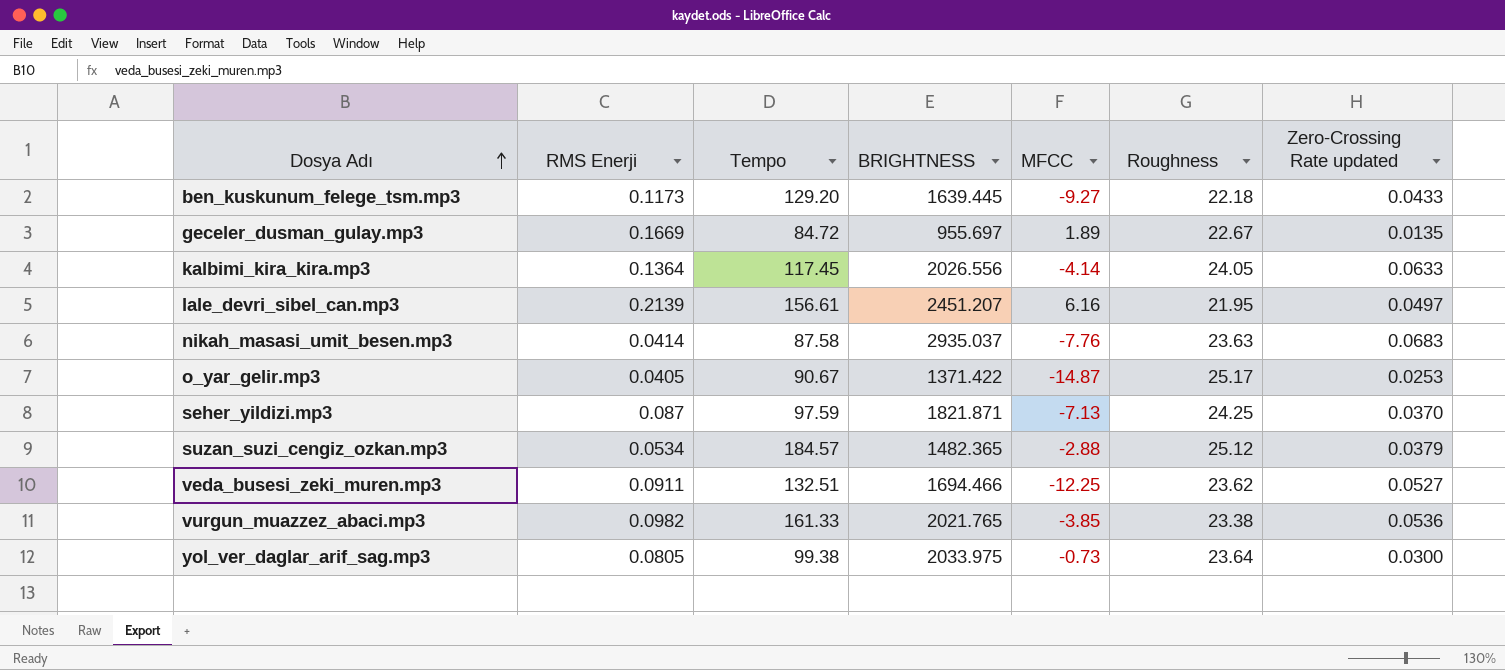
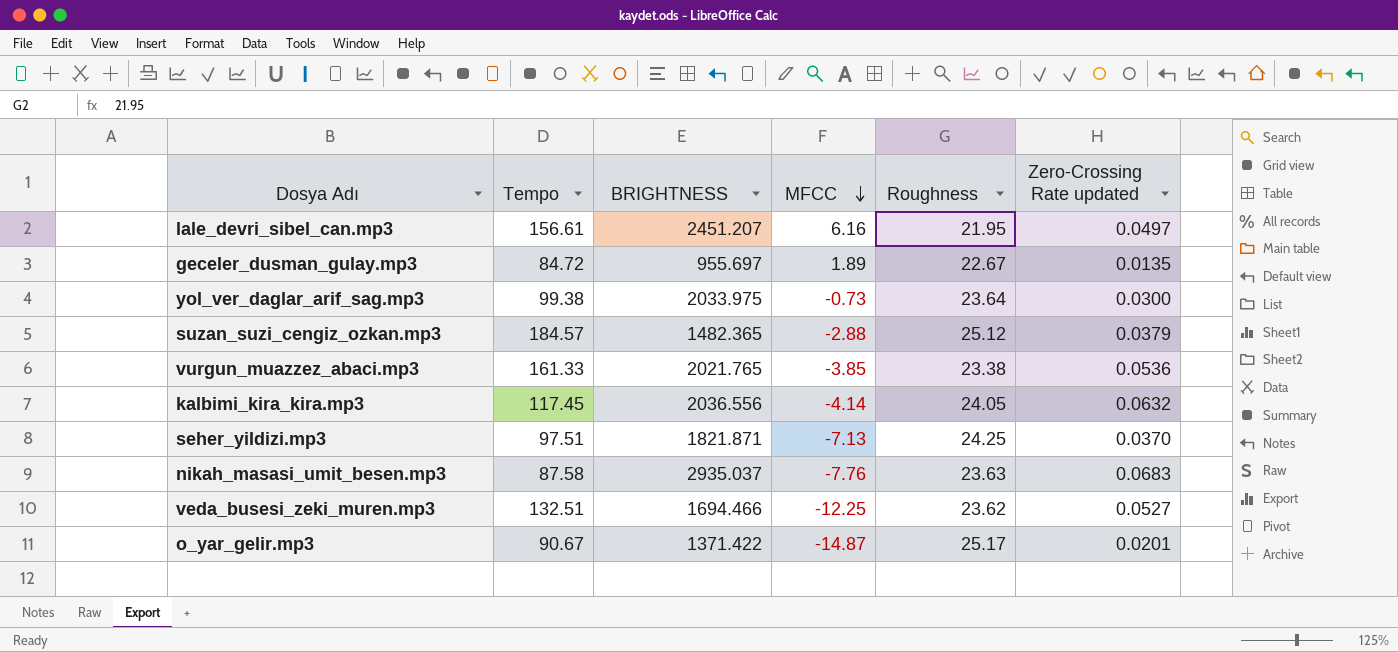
row order: Dosya Adı ascending -> MFCC descending
column RMS Enerji | position: 2 -> none
row ben_kuskunum_felege_tsm.mp3: 0.1173 | 129.20 | 1639.445 | -9.27 | 22.18 | 0.0433 -> none
kalbimi_kira_kira.mp3 | BRIGHTNESS: 2026.556 -> 2036.556
kalbimi_kira_kira.mp3 | Zero-Crossing Rate updated: 0.0633 -> 0.0632
seher_yildizi.mp3 | Tempo: 97.59 -> 97.51
o_yar_gelir.mp3 | Zero-Crossing Rate updated: 0.0253 -> 0.0201

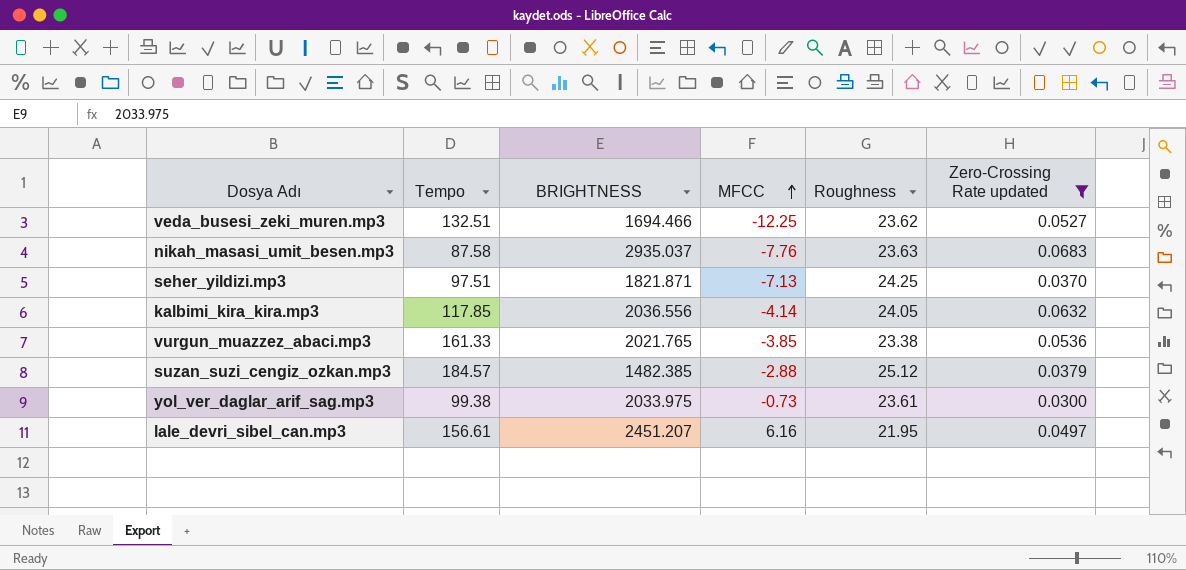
filter: none -> Zero-Crossing Rate updated >= 0.0300
row order: MFCC descending -> MFCC ascending
kalbimi_kira_kira.mp3 | Tempo: 117.45 -> 117.85
suzan_suzi_cengiz_ozkan.mp3 | BRIGHTNESS: 1482.365 -> 1482.385
yol_ver_daglar_arif_sag.mp3 | Roughness: 23.64 -> 23.61

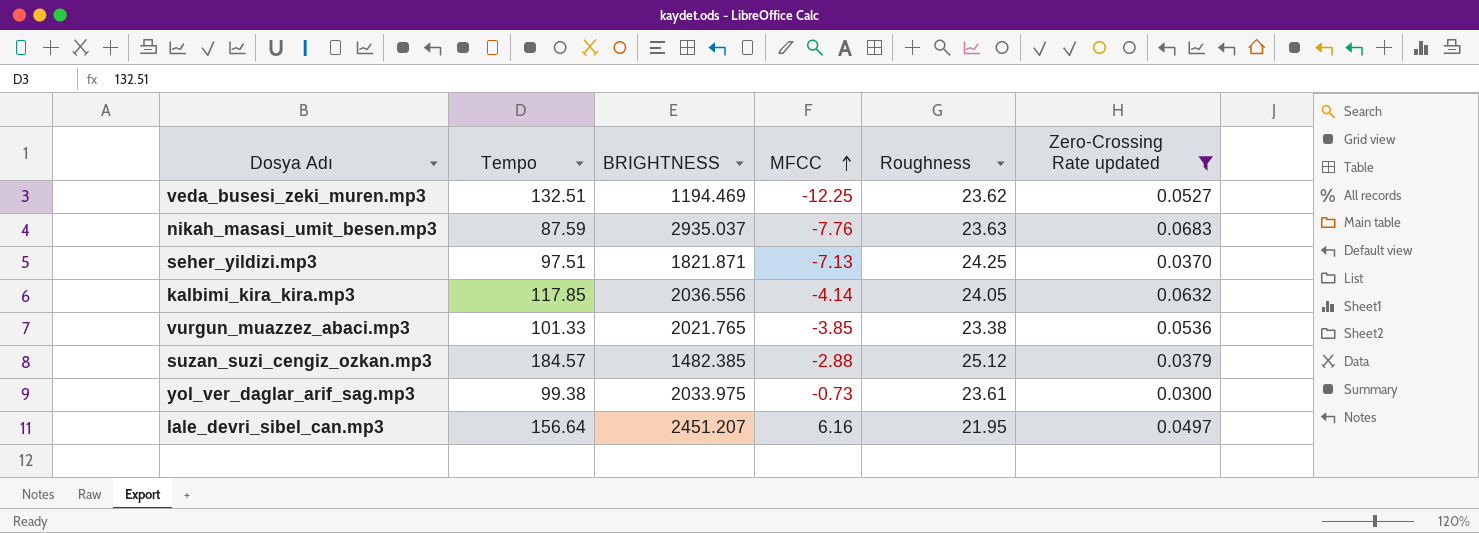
veda_busesi_zeki_muren.mp3 | BRIGHTNESS: 1694.466 -> 1194.469
nikah_masasi_umit_besen.mp3 | Tempo: 87.58 -> 87.59
vurgun_muazzez_abaci.mp3 | Tempo: 161.33 -> 101.33
lale_devri_sibel_can.mp3 | Tempo: 156.61 -> 156.64

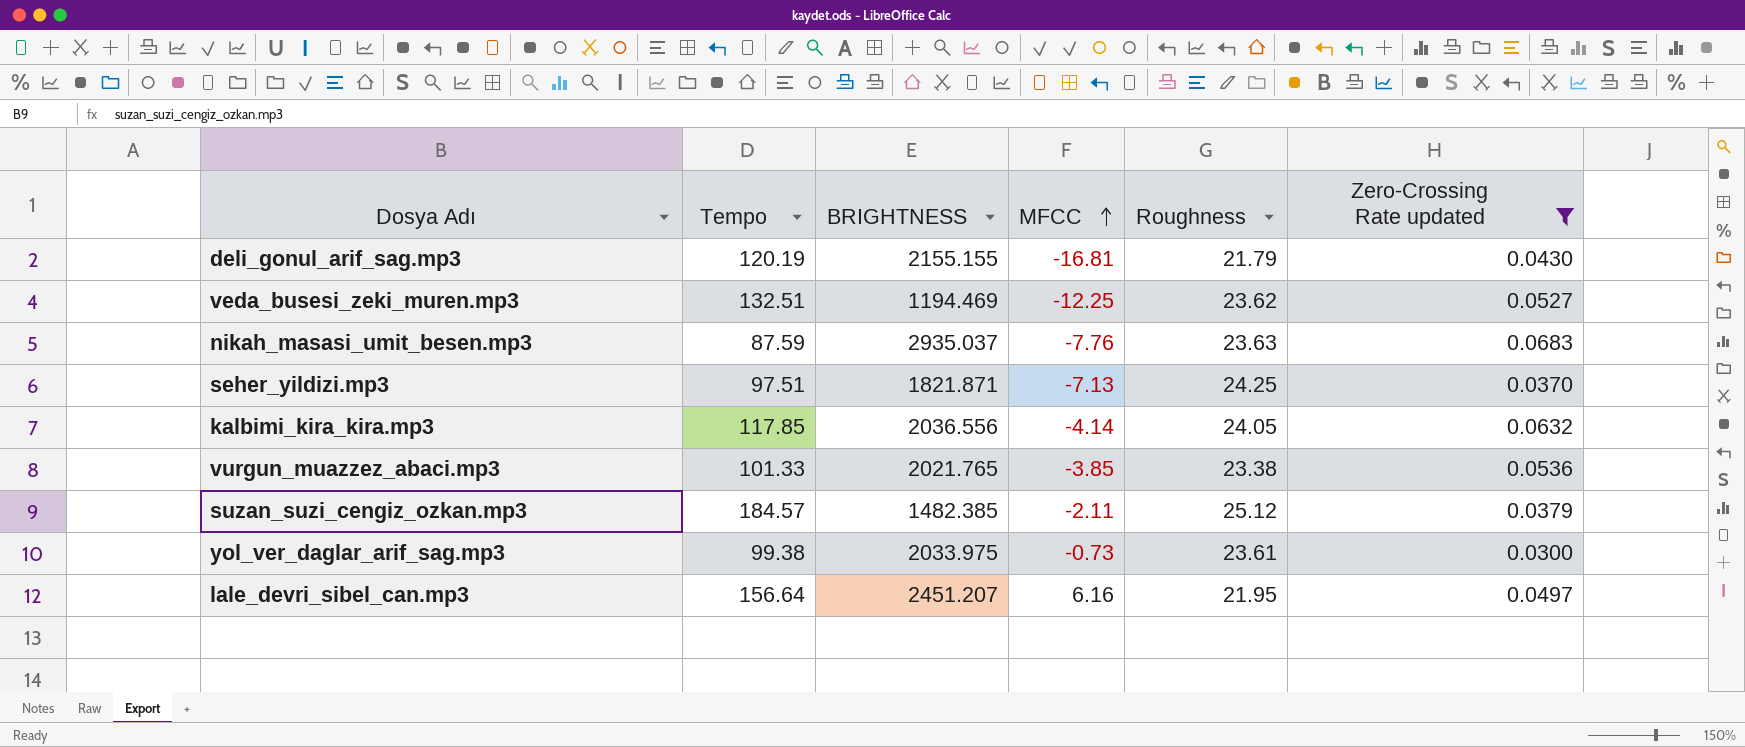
row deli_gonul_arif_sag.mp3: none -> 120.19 | 2155.155 | -16.81 | 21.79 | 0.0430
suzan_suzi_cengiz_ozkan.mp3 | MFCC: -2.88 -> -2.11

